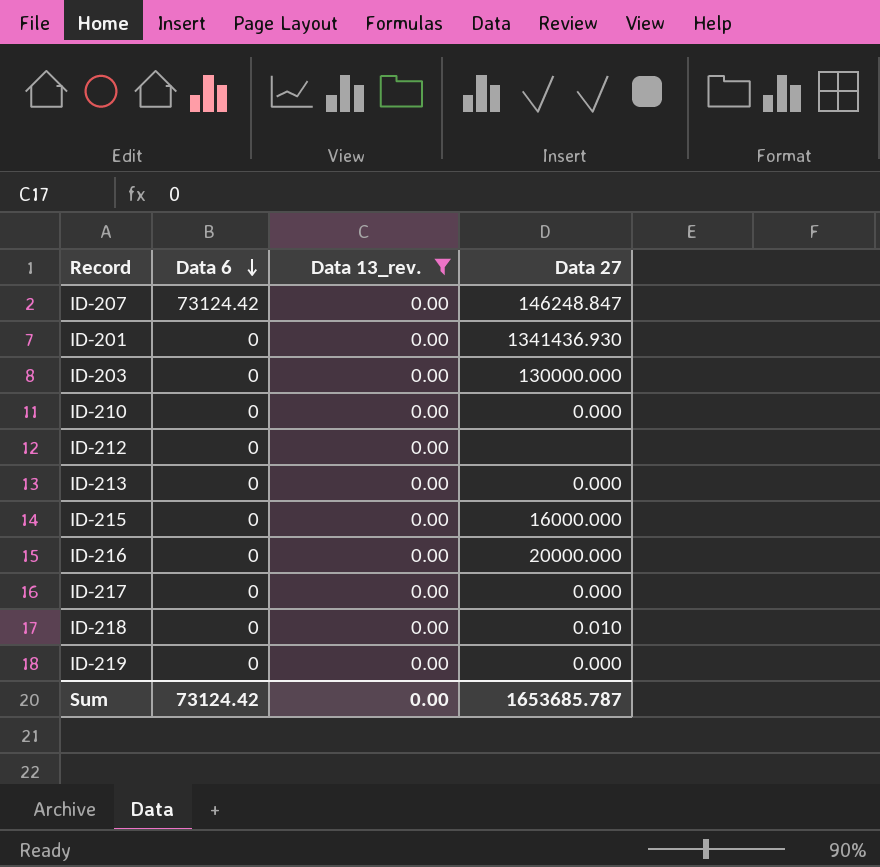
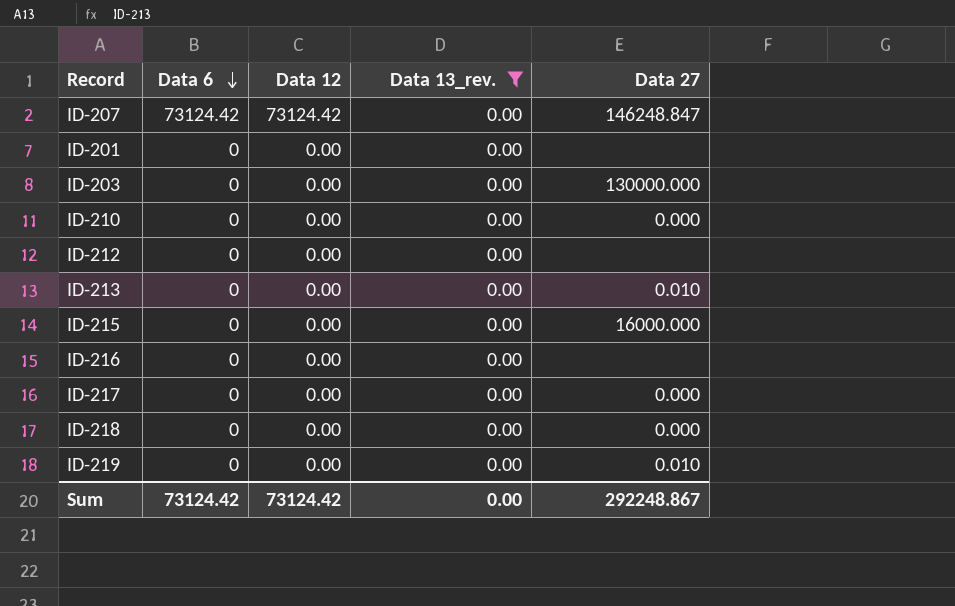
column Data 12 | position: none -> 3
ID-201 | Data 27: 1341436.930 -> none
ID-213 | Data 27: 0.000 -> 0.010
ID-216 | Data 27: 20000.000 -> none
ID-218 | Data 27: 0.010 -> 0.000
ID-219 | Data 27: 0.000 -> 0.010
Sum | Data 27: 1653685.787 -> 292248.867

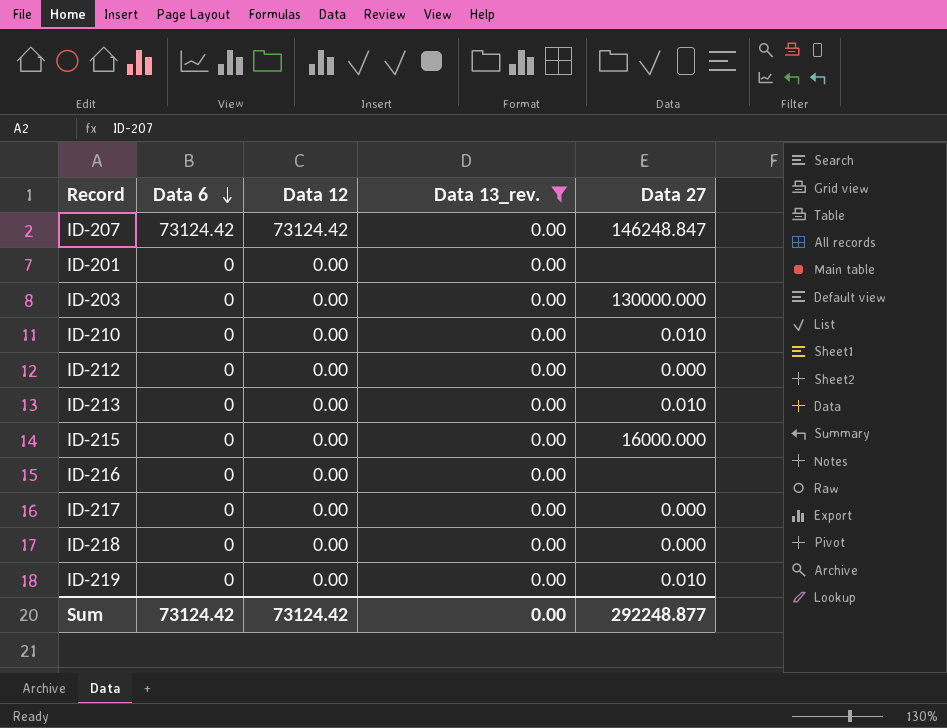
ID-210 | Data 27: 0.000 -> 0.010
ID-212 | Data 27: none -> 0.000
Sum | Data 27: 292248.867 -> 292248.877

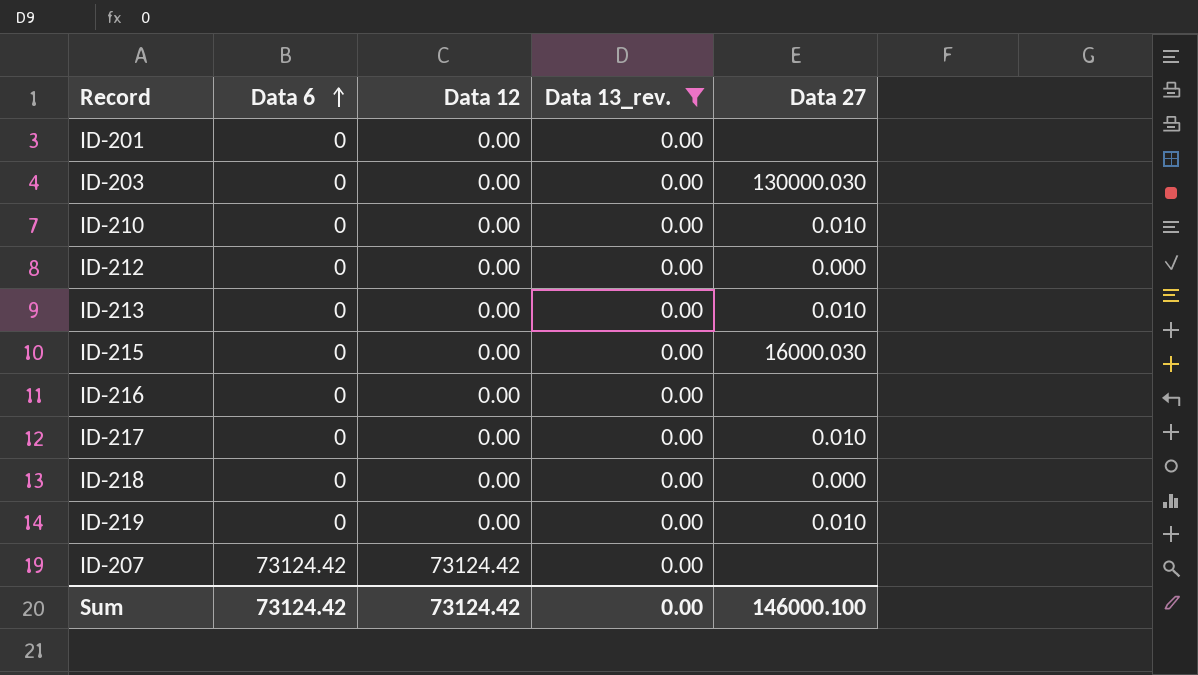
row order: Data 6 descending -> Data 6 ascending
ID-203 | Data 27: 130000.000 -> 130000.030
ID-215 | Data 27: 16000.000 -> 16000.030
ID-217 | Data 27: 0.000 -> 0.010
ID-207 | Data 27: 146248.847 -> none
Sum | Data 27: 292248.877 -> 146000.100

